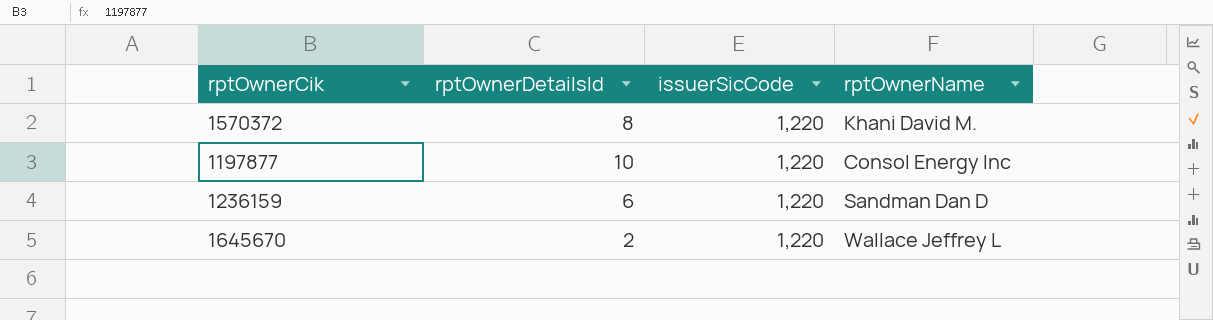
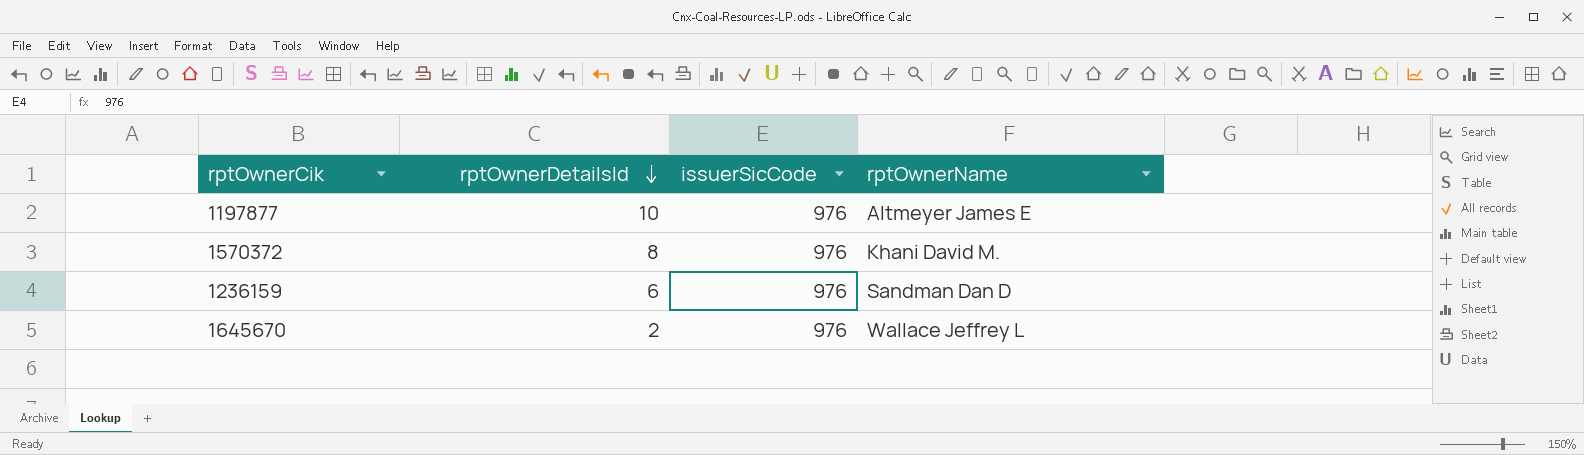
row order: none -> rptOwnerDetailsId descending
1197877 | issuerSicCode: 1,220 -> 976
1197877 | rptOwnerName: Consol Energy Inc -> Altmeyer James E
1570372 | issuerSicCode: 1,220 -> 976
1236159 | issuerSicCode: 1,220 -> 976
1645670 | issuerSicCode: 1,220 -> 976

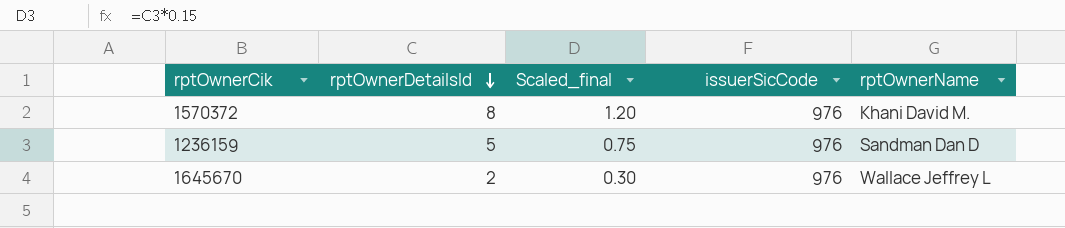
column Scaled_final | formula: none -> [rptOwnerDetailsId] * 0.15
row 1197877: 10 | 976 | Altmeyer James E -> none
1236159 | rptOwnerDetailsId: 6 -> 5

